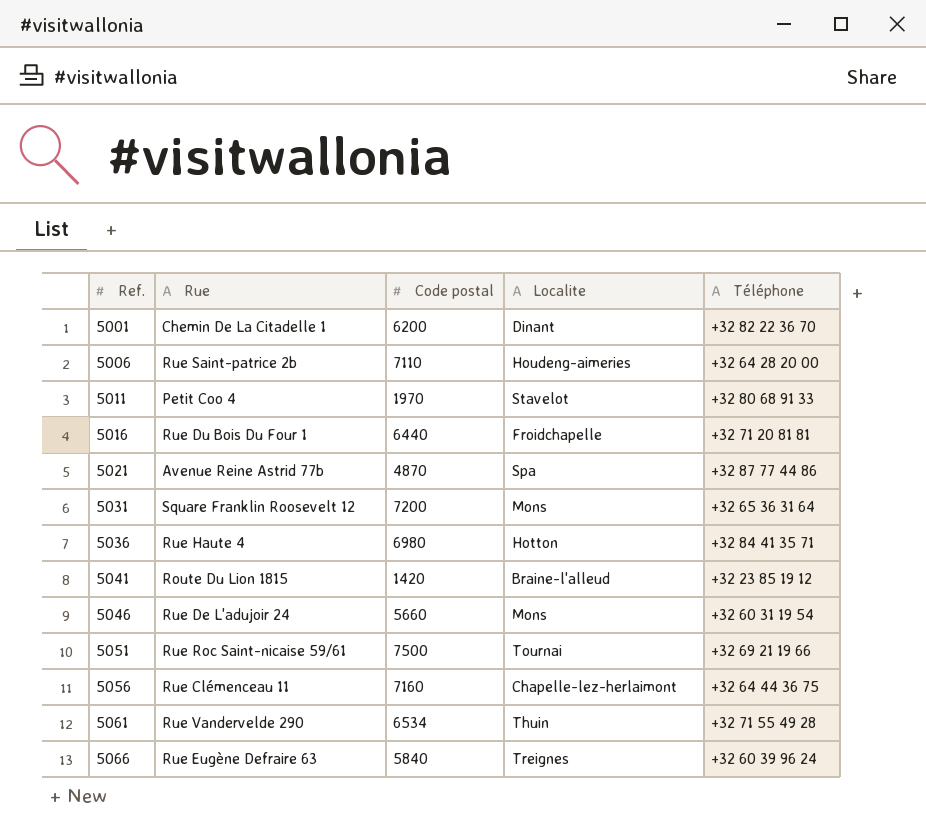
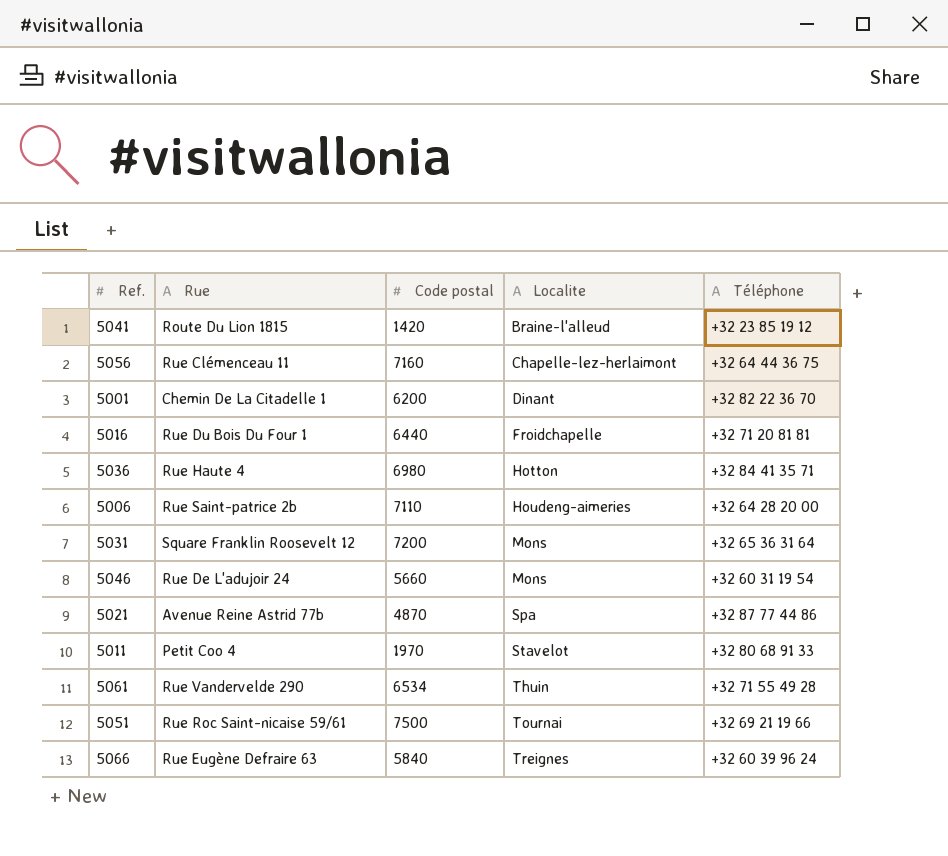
row order: Ref. ascending -> Localite ascending

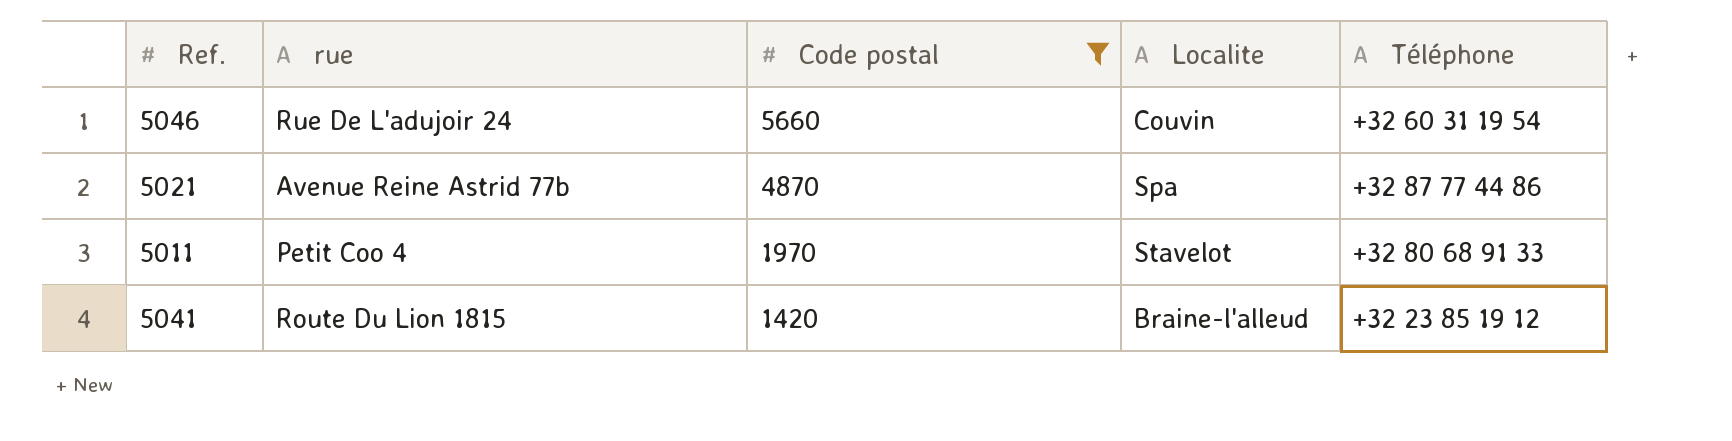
filter: none -> Code postal <= 5660
row order: Localite ascending -> Code postal descending
column name: Rue -> rue
5046 | Localite: Mons -> Couvin

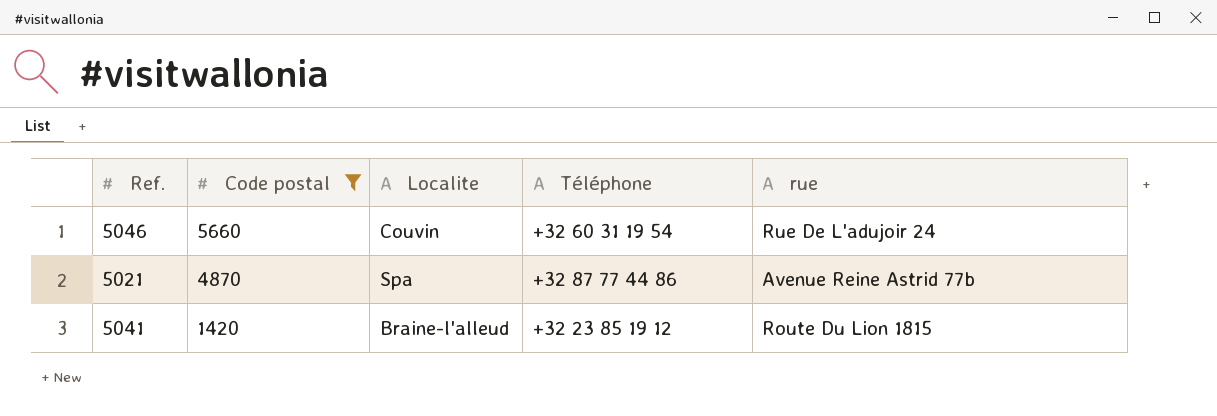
column rue | position: 2 -> 5
row 5011: Petit Coo 4 | 1970 | Stavelot | +32 80 68 91 33 -> none

